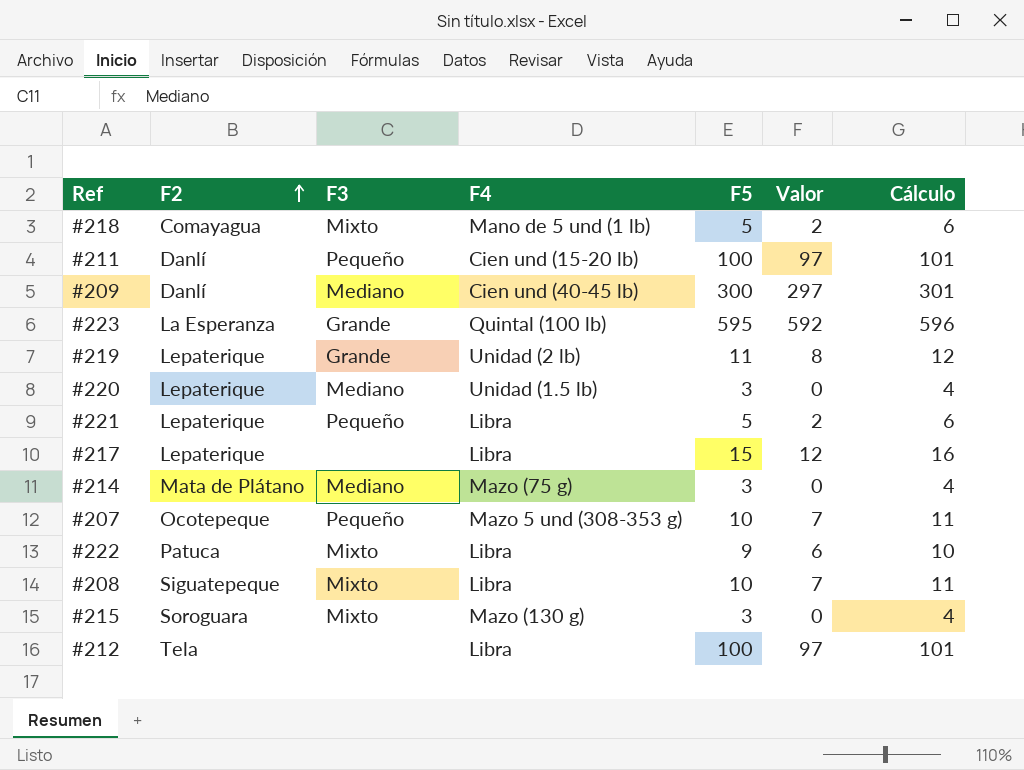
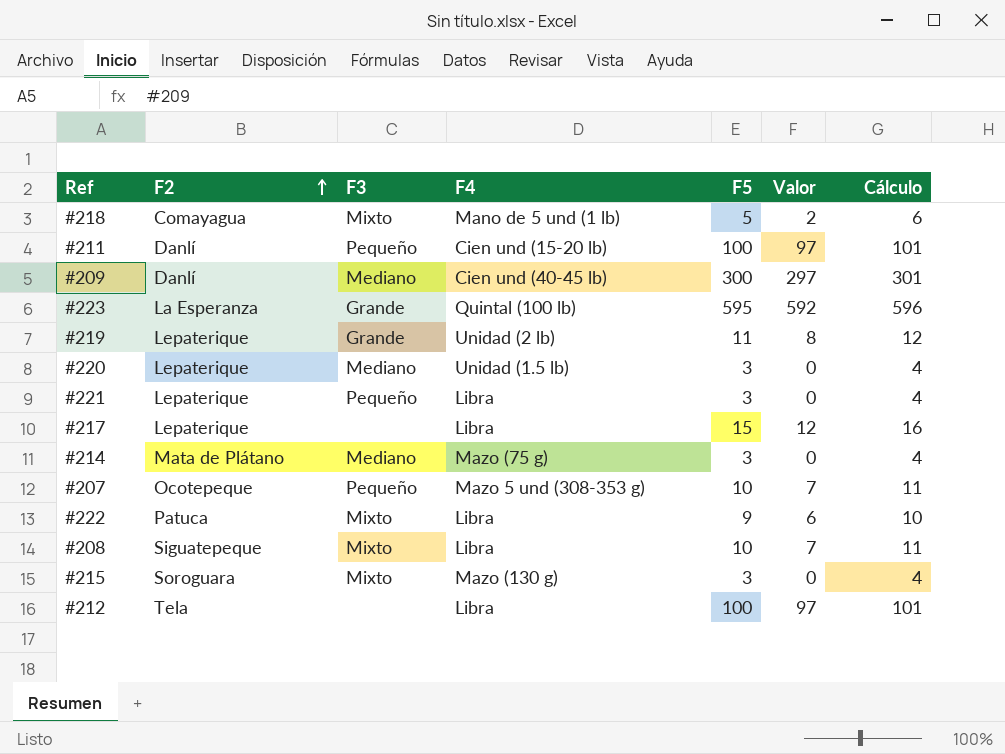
#221 | F5: 5 -> 3
#221 | Valor: 2 -> 0
#221 | Cálculo: 6 -> 4

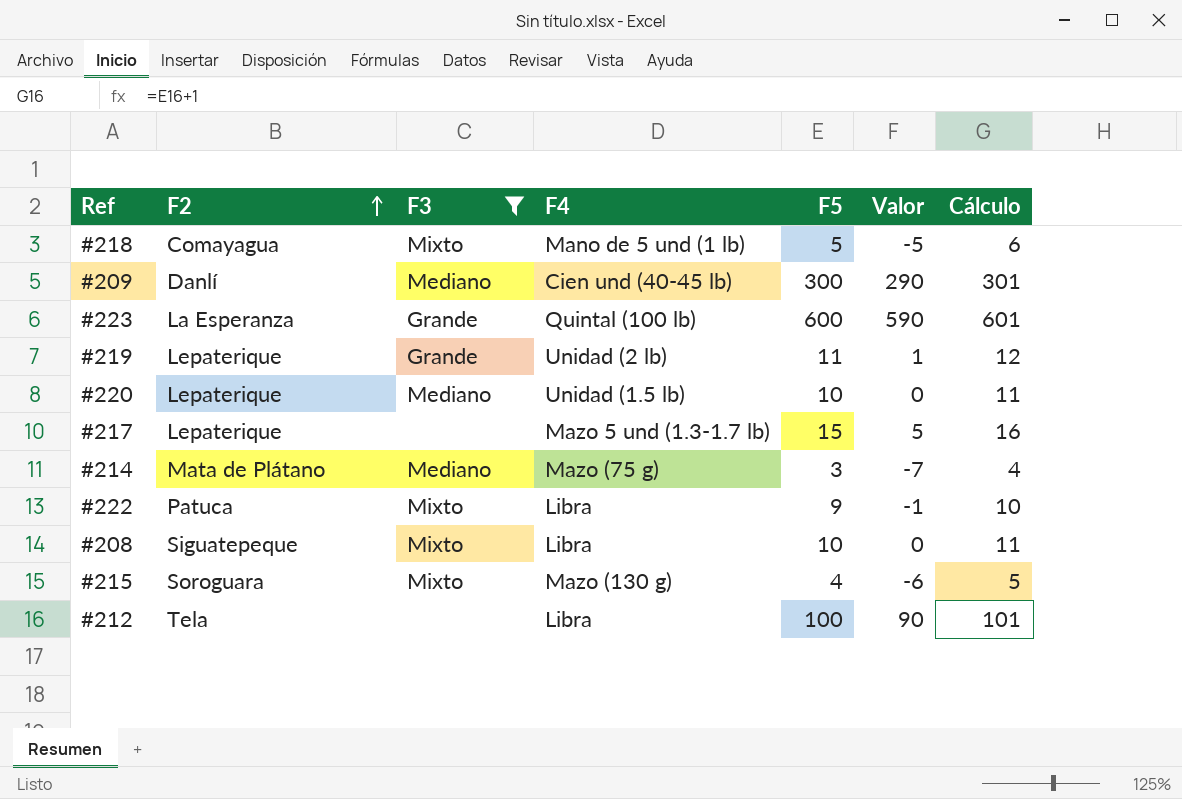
filter: none -> F3 != Pequeño
column Valor | formula: [F5] - 3 -> [F5] - 10
#223 | F5: 595 -> 600
#223 | Cálculo: 596 -> 601
#220 | F5: 3 -> 10
#220 | Cálculo: 4 -> 11
#217 | F4: Libra -> Mazo 5 und (1.3-1.7 lb)
#215 | F5: 3 -> 4
#215 | Cálculo: 4 -> 5

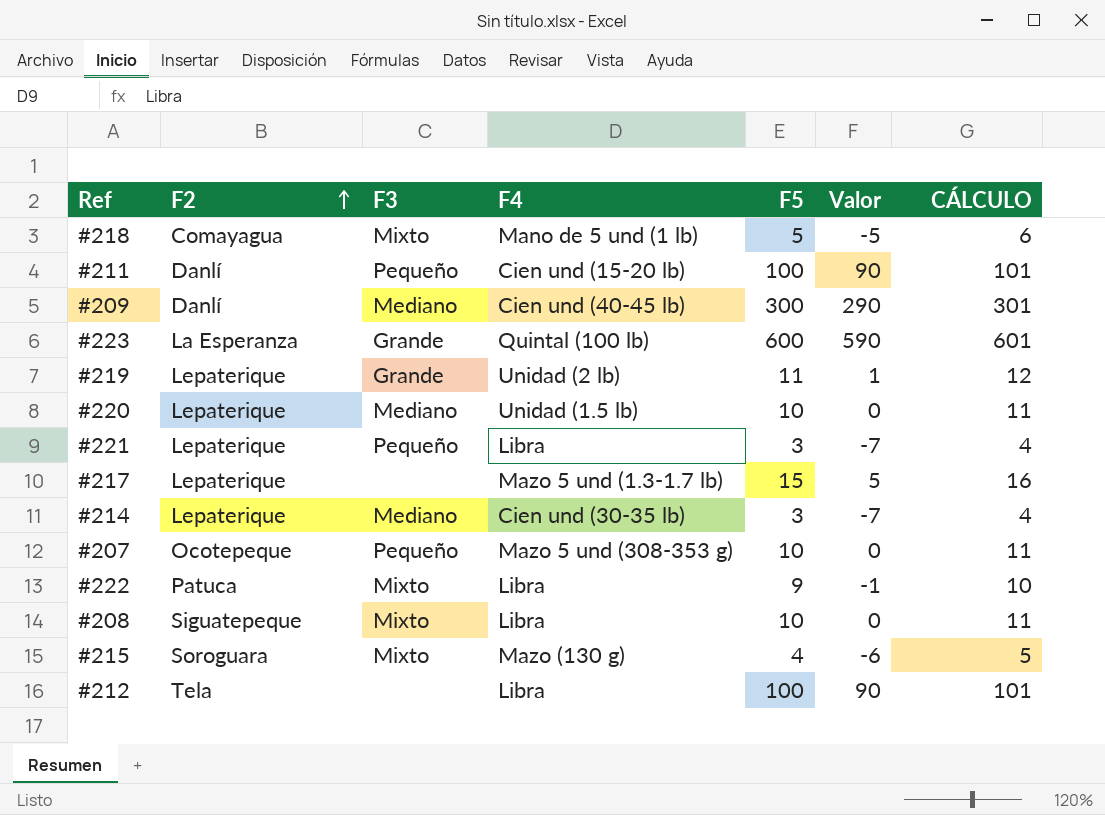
filter: F3 != Pequeño -> none
column name: Cálculo -> CÁLCULO
#214 | F2: Mata de Plátano -> Lepaterique
#214 | F4: Mazo (75 g) -> Cien und (30-35 lb)

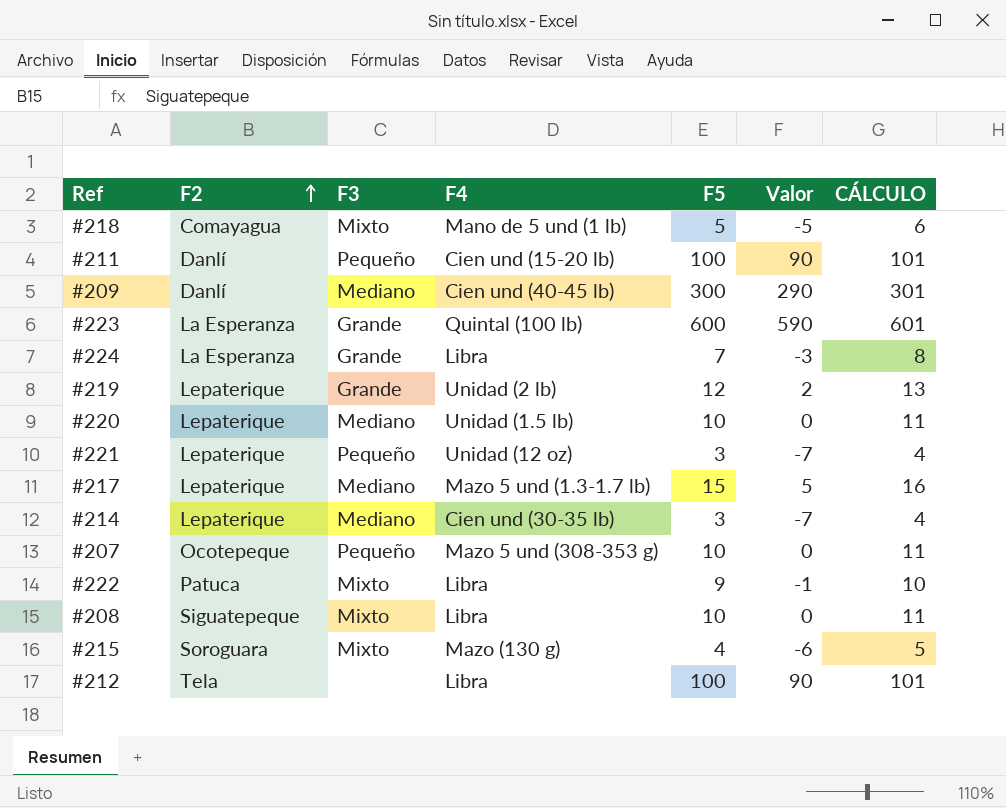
row #224: none -> La Esperanza | Grande | Libra | 7 | -3 | 8
#219 | F5: 11 -> 12
#219 | Valor: 1 -> 2
#219 | CÁLCULO: 12 -> 13
#221 | F4: Libra -> Unidad (12 oz)
#217 | F3: none -> Mediano

